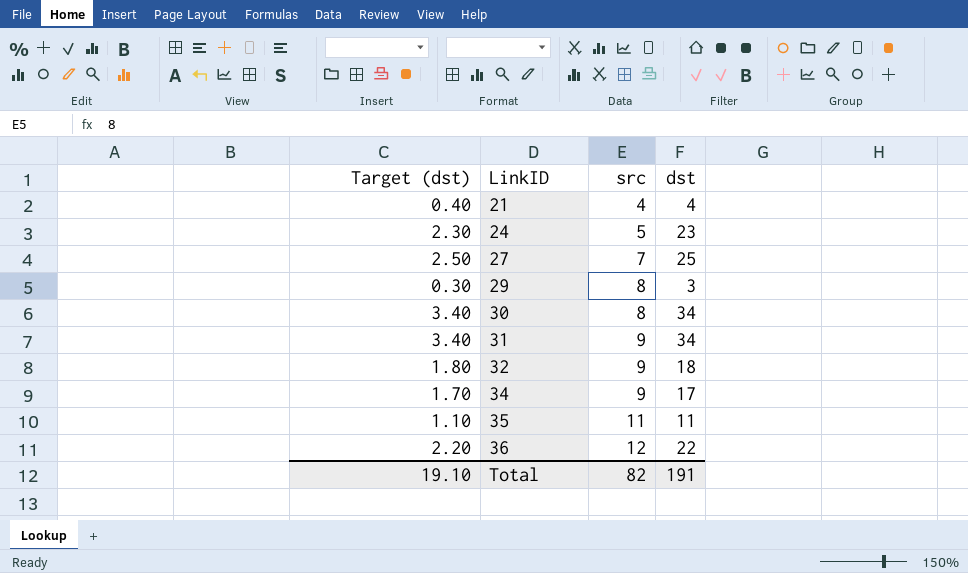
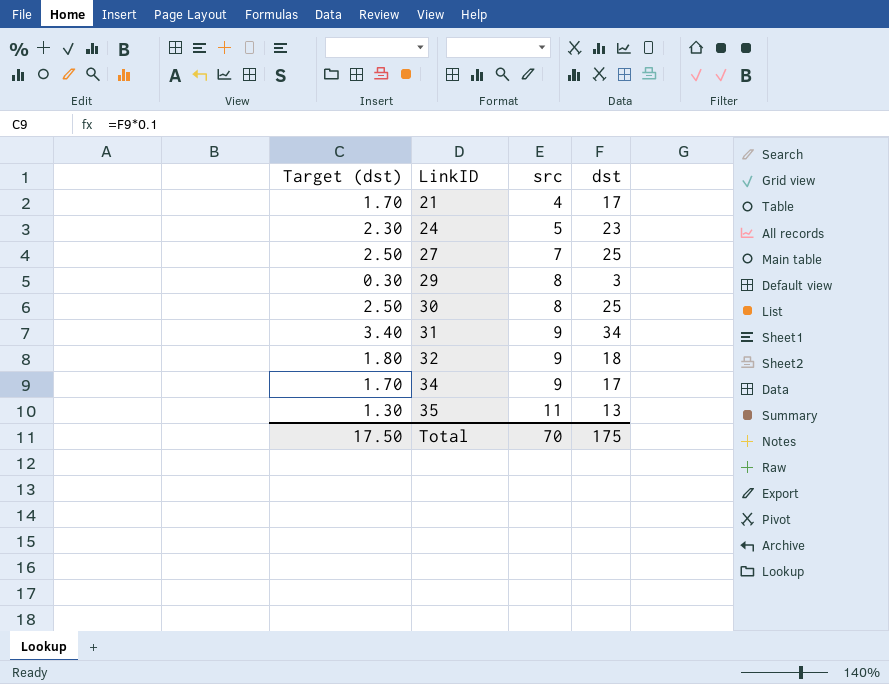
row 36: 2.20 | 12 | 22 -> none
21 | Target (dst): 0.40 -> 1.70
21 | dst: 4 -> 17
30 | Target (dst): 3.40 -> 2.50
30 | dst: 34 -> 25
35 | Target (dst): 1.10 -> 1.30
35 | dst: 11 -> 13
Total | Target (dst): 19.10 -> 17.50
Total | src: 82 -> 70
Total | dst: 191 -> 175

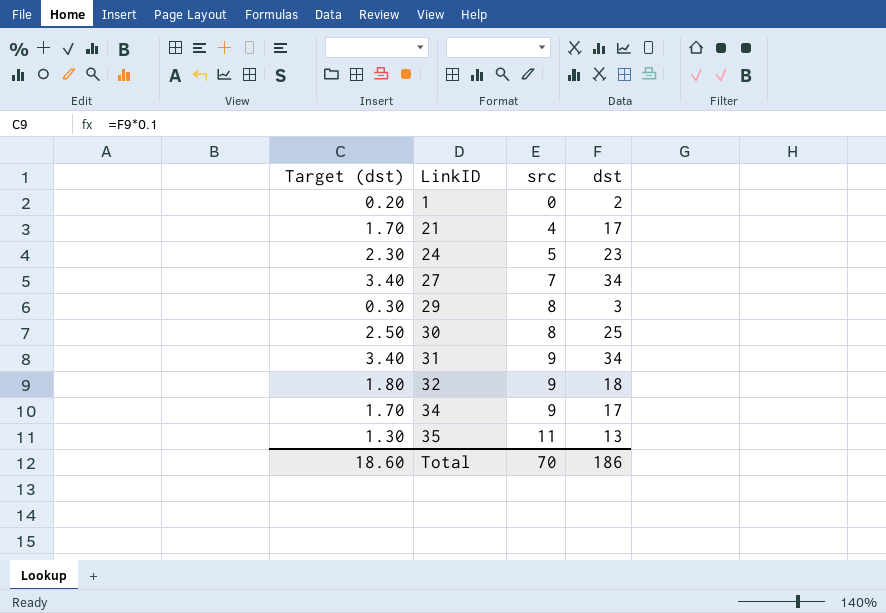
row 1: none -> 0.20 | 0 | 2
27 | Target (dst): 2.50 -> 3.40
27 | dst: 25 -> 34
Total | Target (dst): 17.50 -> 18.60
Total | dst: 175 -> 186

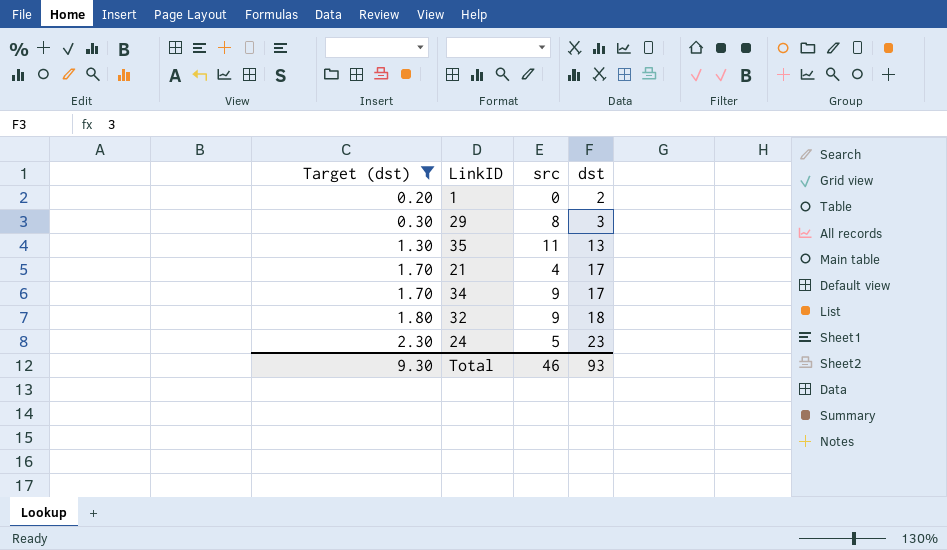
filter: none -> Target (dst) <= 2.30
row order: LinkID ascending -> Target (dst) ascending
Total | Target (dst): 18.60 -> 9.30
Total | src: 70 -> 46
Total | dst: 186 -> 93

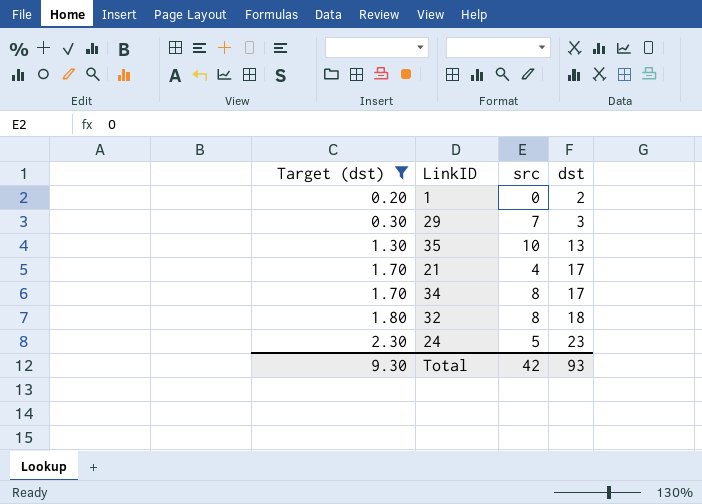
29 | src: 8 -> 7
35 | src: 11 -> 10
34 | src: 9 -> 8
32 | src: 9 -> 8
Total | src: 46 -> 42

